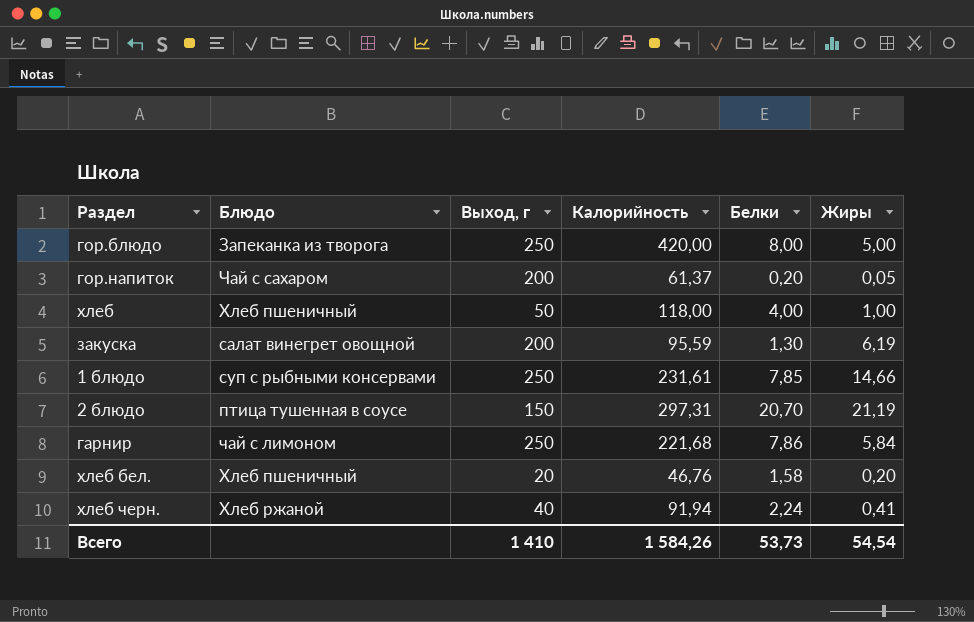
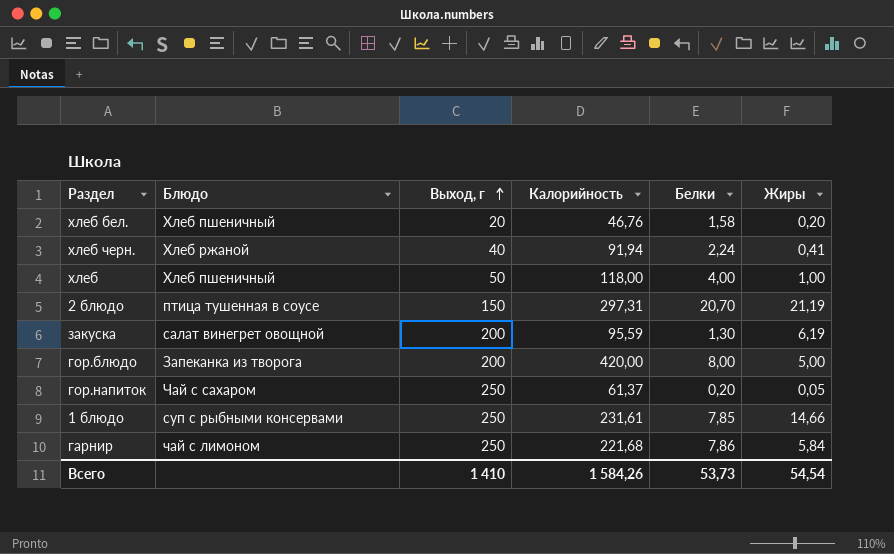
row order: none -> Выход, г ascending
гор.блюдо | Выход, г: 250 -> 200
гор.напиток | Выход, г: 200 -> 250

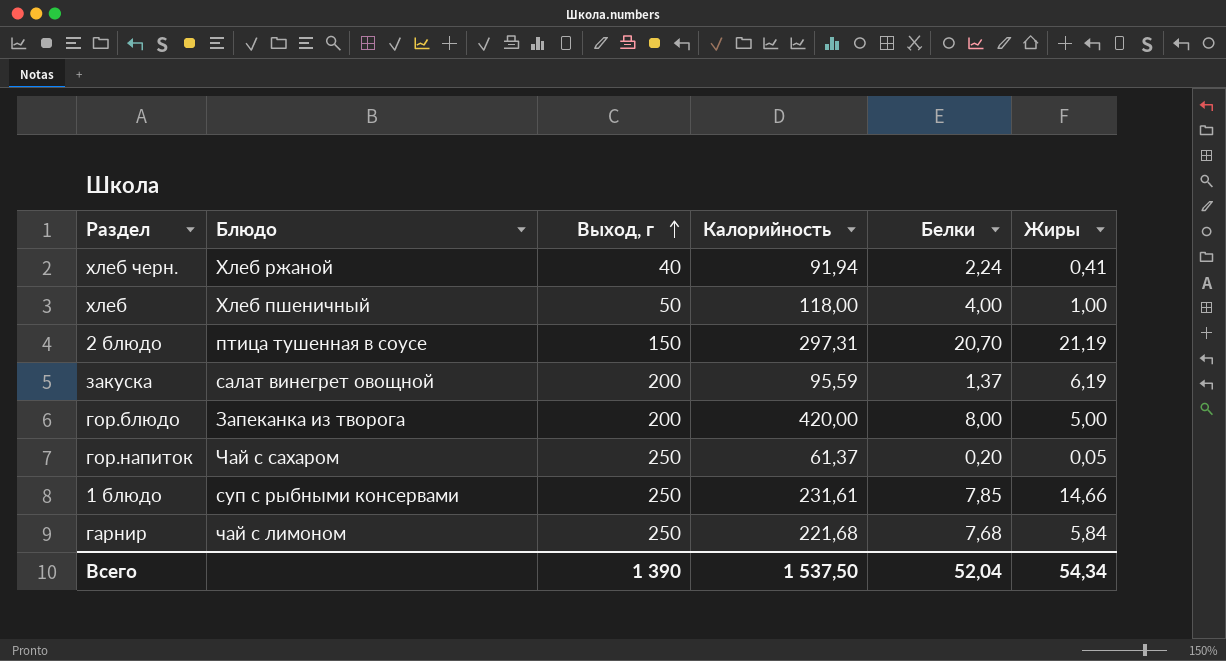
row хлеб бел.: Хлеб пшеничный | 20 | 46,76 | 1,58 | 0,20 -> none
закуска | Белки: 1,30 -> 1,37
гарнир | Белки: 7,86 -> 7,68
Всего | Выход, г: 1 410 -> 1 390
Всего | Калорийность: 1 584,26 -> 1 537,50
Всего | Белки: 53,73 -> 52,04
Всего | Жиры: 54,54 -> 54,34

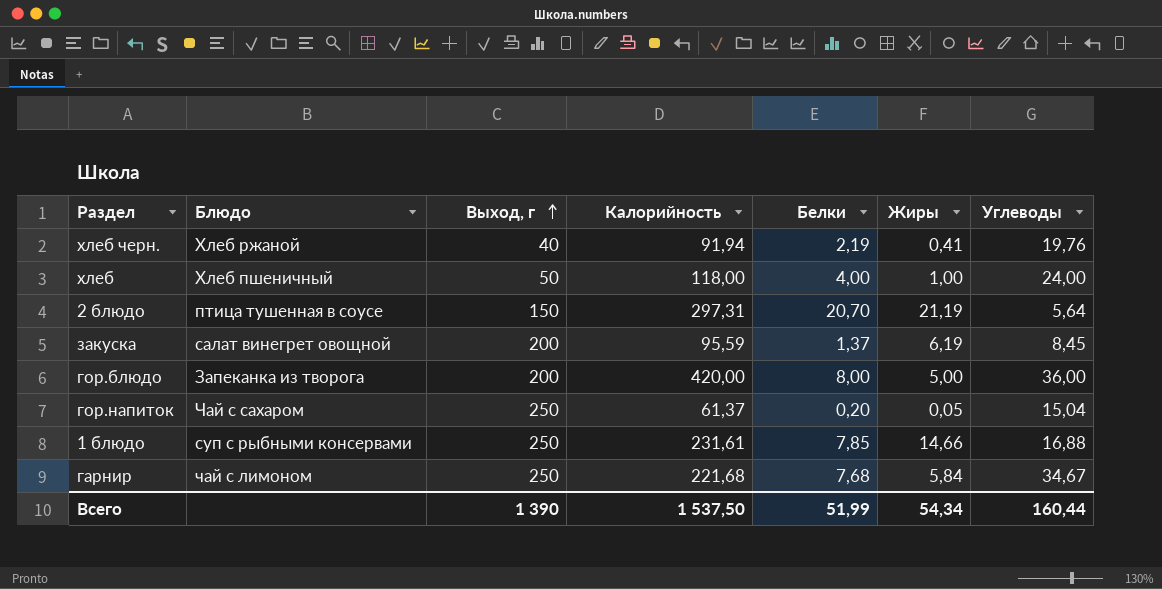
column Углеводы | position: none -> 7
хлеб черн. | Белки: 2,24 -> 2,19
Всего | Белки: 52,04 -> 51,99

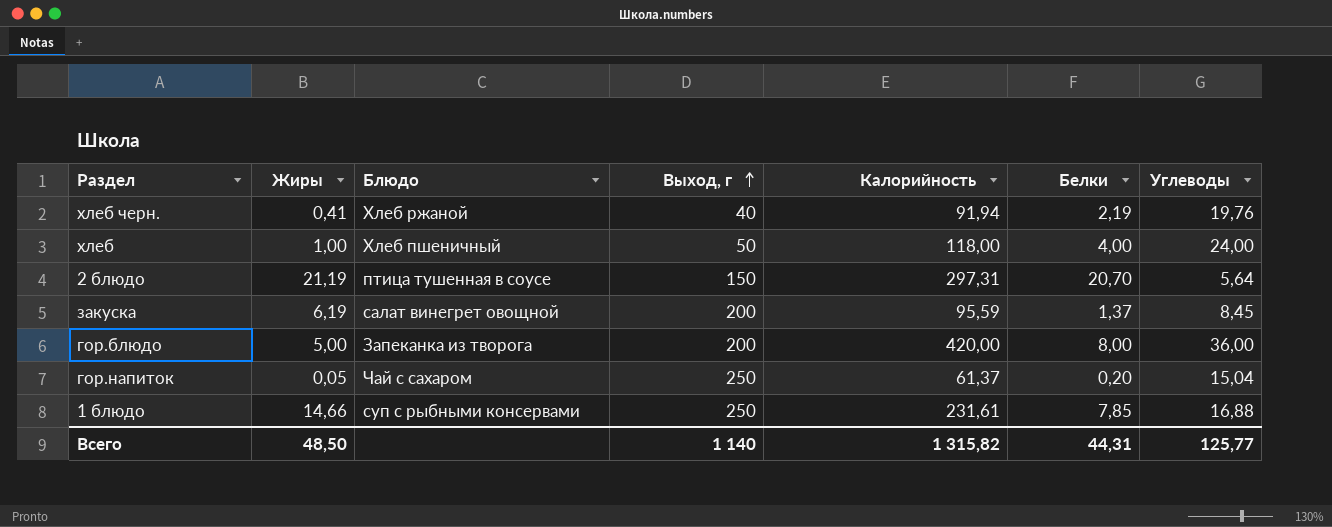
column Жиры | position: 6 -> 2
row гарнир: чай с лимоном | 250 | 221,68 | 7,68 | 5,84 | 34,67 -> none
Всего | Жиры: 54,34 -> 48,50
Всего | Выход, г: 1 390 -> 1 140
Всего | Калорийность: 1 537,50 -> 1 315,82
Всего | Белки: 51,99 -> 44,31
Всего | Углеводы: 160,44 -> 125,77

